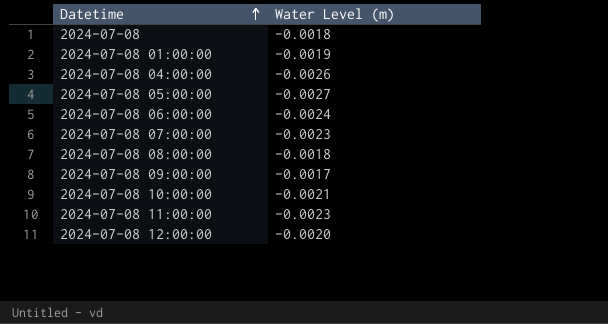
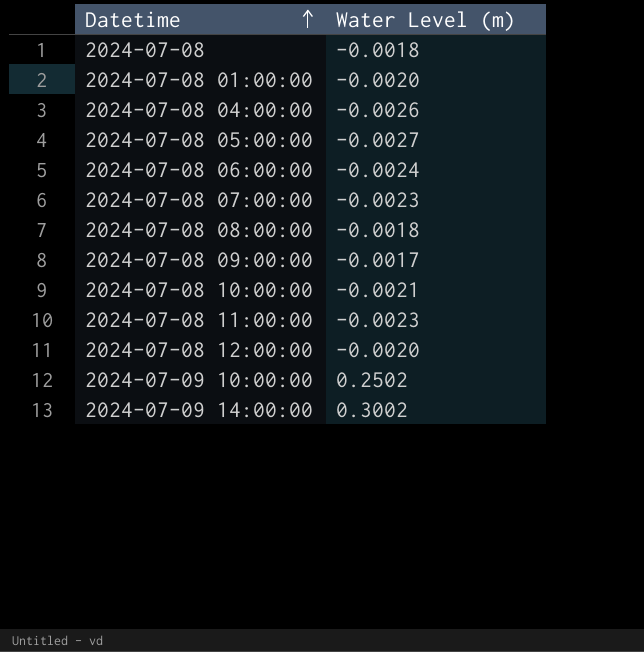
2024-07-08 01:00:00 | Water Level (m): -0.0019 -> -0.0020
row 2024-07-09 10:00:00: none -> 0.2502
row 2024-07-09 14:00:00: none -> 0.3002

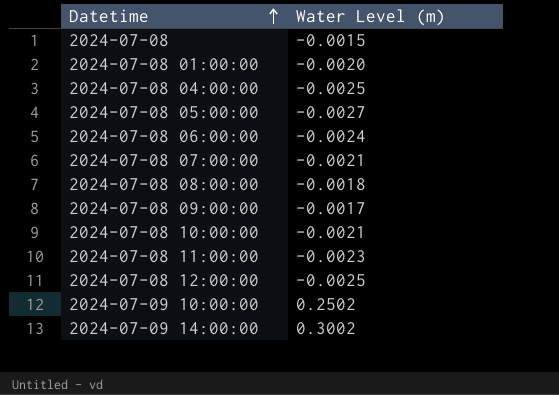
2024-07-08 | Water Level (m): -0.0018 -> -0.0015
2024-07-08 04:00:00 | Water Level (m): -0.0026 -> -0.0025
2024-07-08 07:00:00 | Water Level (m): -0.0023 -> -0.0021
2024-07-08 12:00:00 | Water Level (m): -0.0020 -> -0.0025

